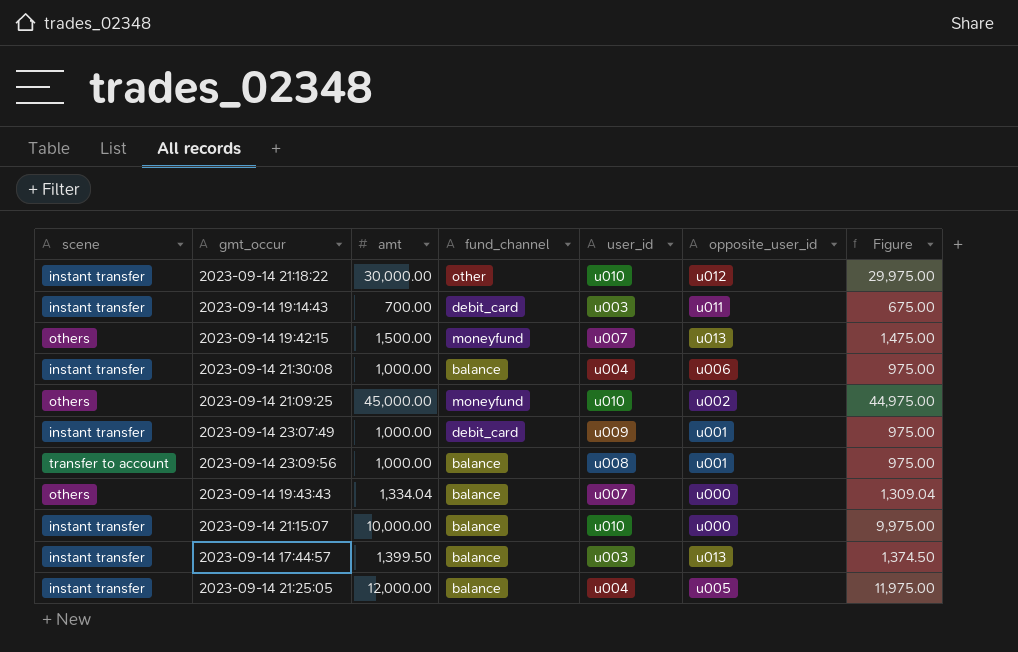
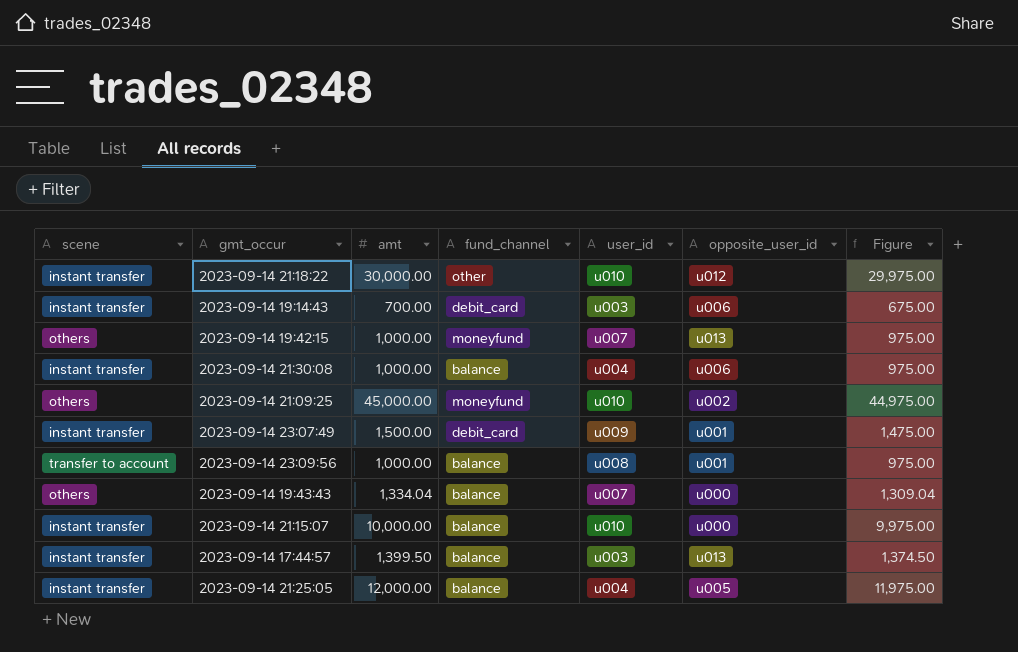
2023-09-14 19:14:43 | opposite_user_id: u011 -> u006
2023-09-14 19:42:15 | amt: 1,500.00 -> 1,000.00
2023-09-14 19:42:15 | Figure: 1,475.00 -> 975.00
2023-09-14 23:07:49 | amt: 1,000.00 -> 1,500.00
2023-09-14 23:07:49 | Figure: 975.00 -> 1,475.00

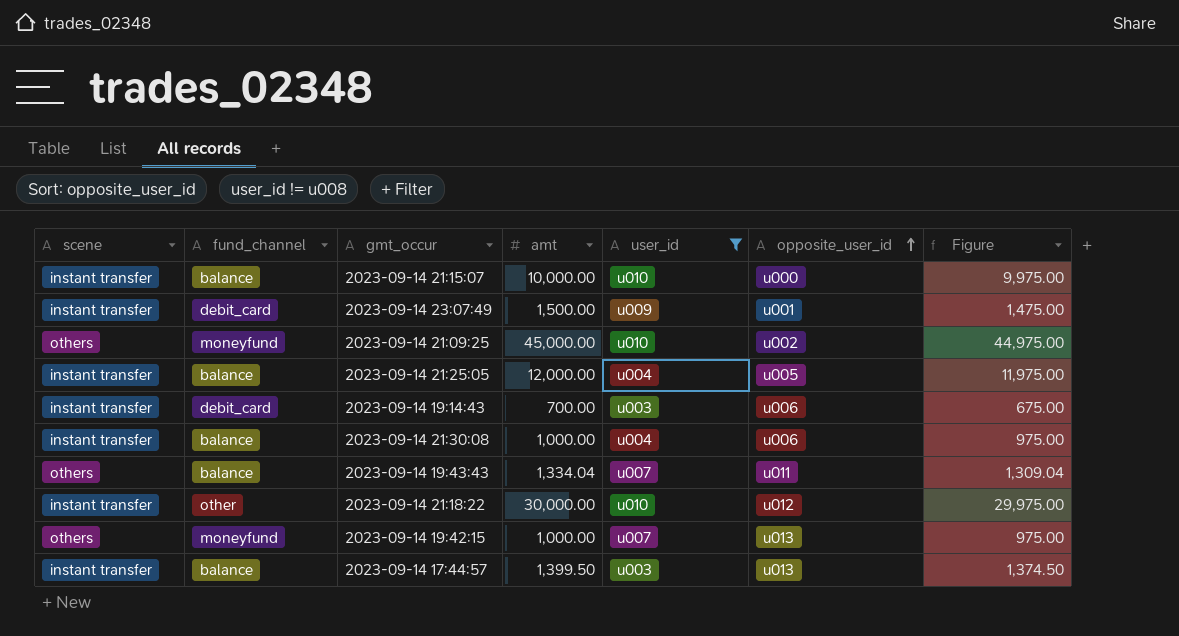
filter: none -> user_id != u008
row order: none -> opposite_user_id ascending
column fund_channel | position: 4 -> 2
2023-09-14 19:43:43 | opposite_user_id: u000 -> u011

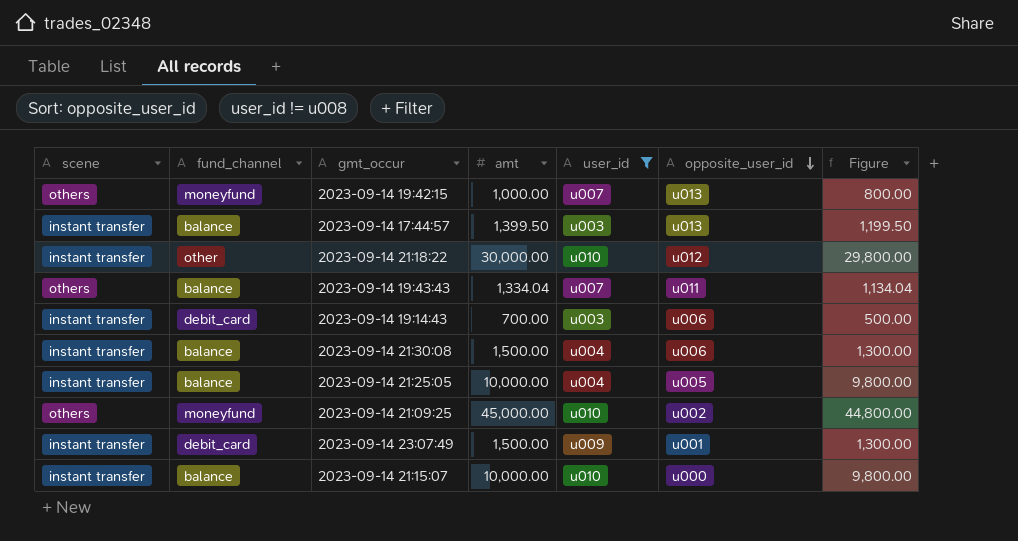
row order: opposite_user_id ascending -> opposite_user_id descending
column Figure | formula: [amt] - 25 -> [amt] - 200
2023-09-14 21:30:08 | amt: 1,000.00 -> 1,500.00
2023-09-14 21:25:05 | amt: 12,000.00 -> 10,000.00

